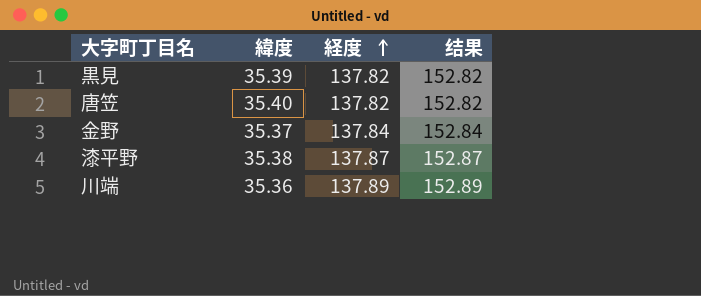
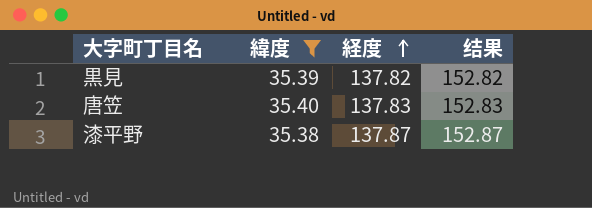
filter: none -> 緯度 >= 35.38
唐笠 | 経度: 137.82 -> 137.83
唐笠 | 结果: 152.82 -> 152.83

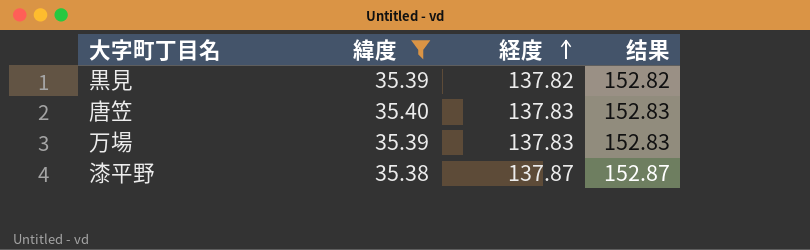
row 万場: none -> 35.39 | 137.83 | 152.83

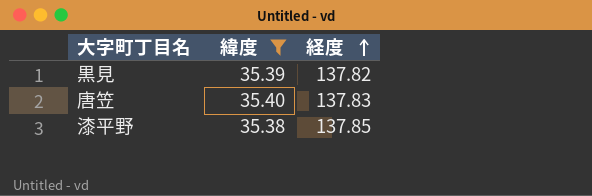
column 结果 | formula: [経度] + 15 -> none
row 万場: 35.39 | 137.83 | 152.83 -> none
漆平野 | 経度: 137.87 -> 137.85

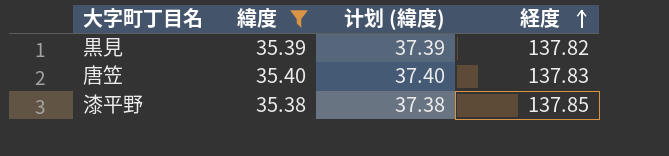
column 计划 (緯度) | formula: none -> [緯度] + 2

